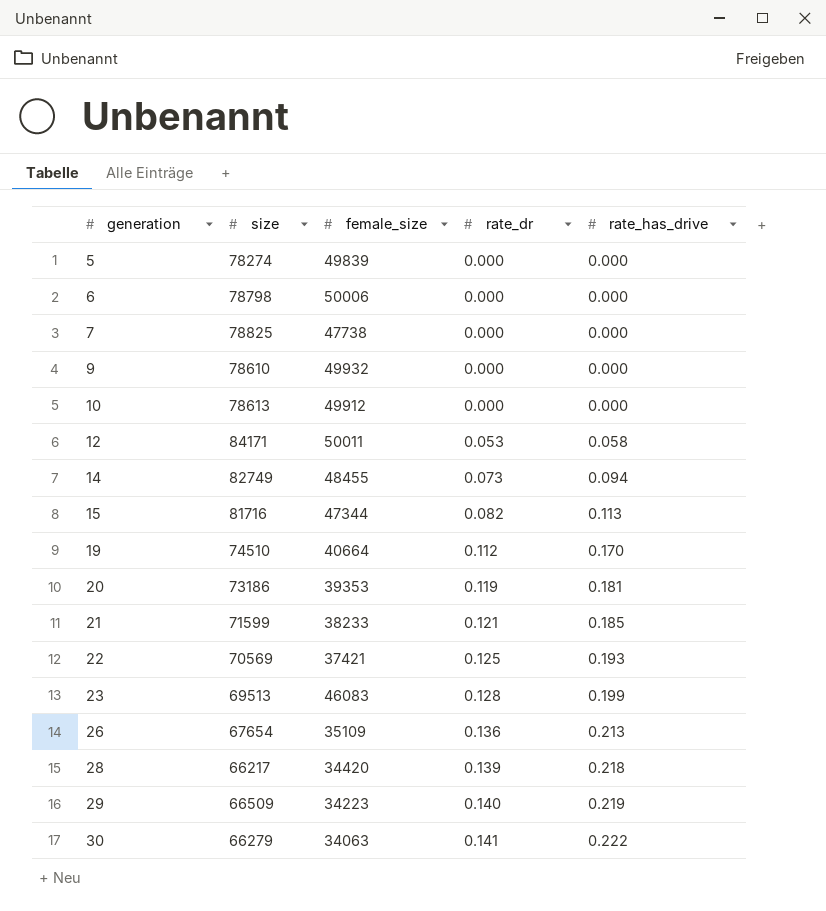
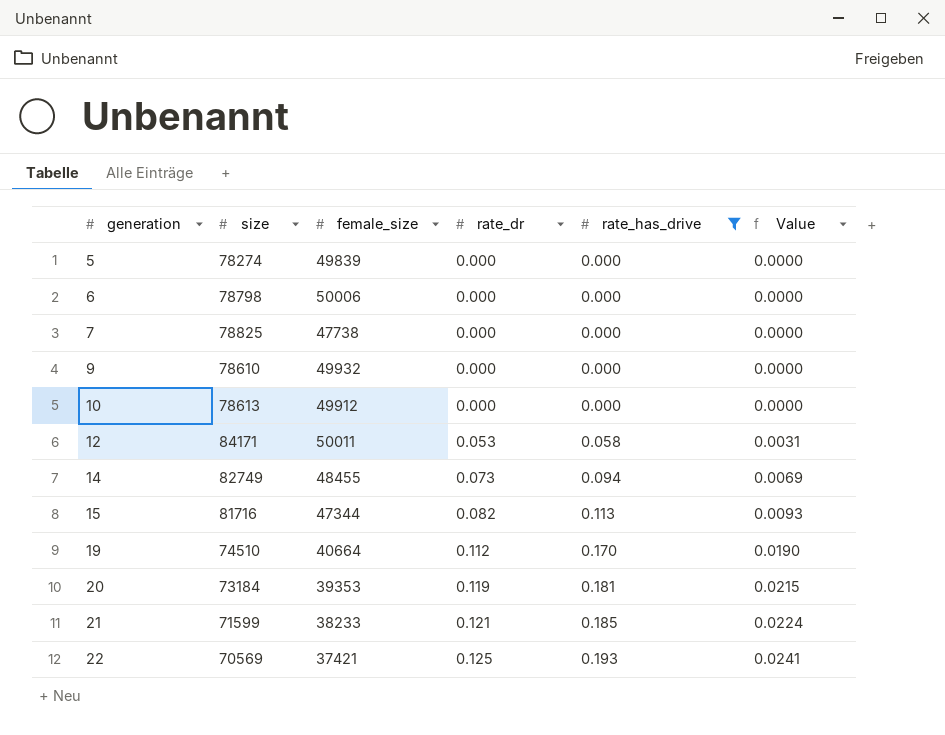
filter: none -> rate_has_drive <= 0.193
column Value | formula: none -> [rate_dr] * [rate_has_drive]
20 | size: 73186 -> 73184

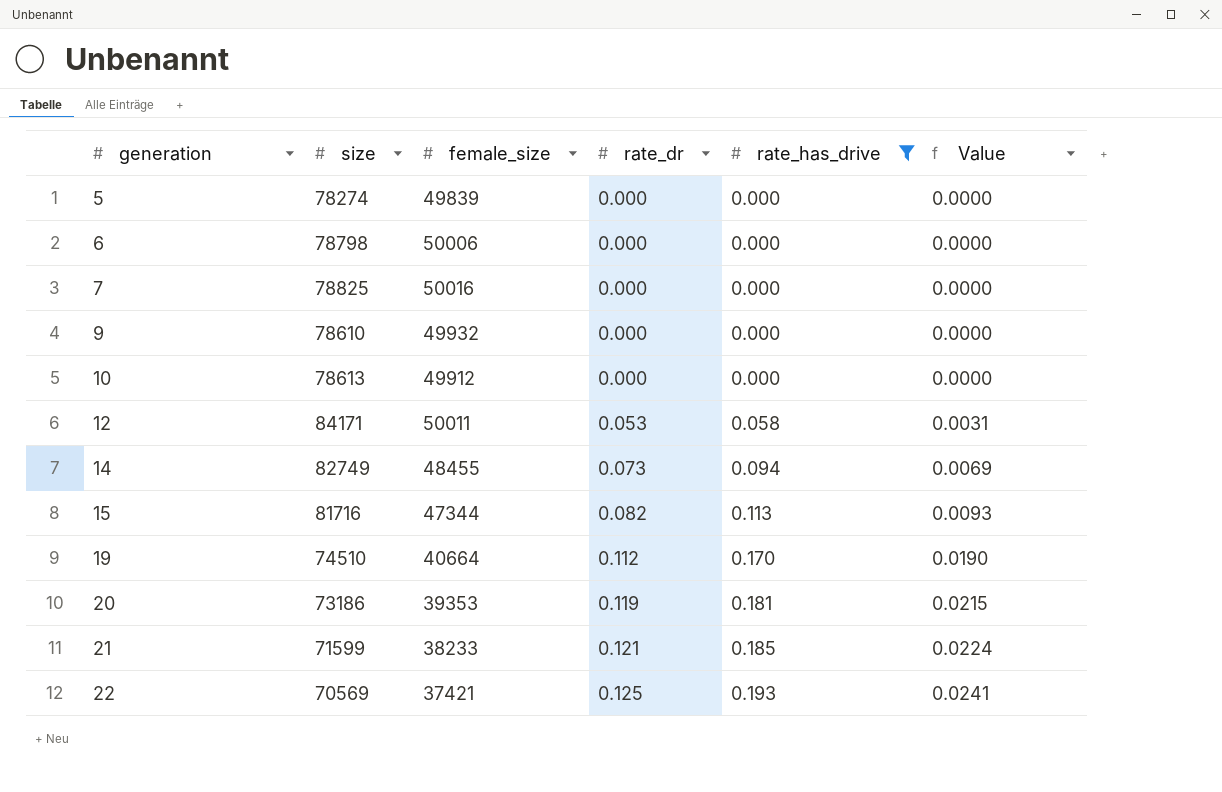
7 | female_size: 47738 -> 50016
20 | size: 73184 -> 73186

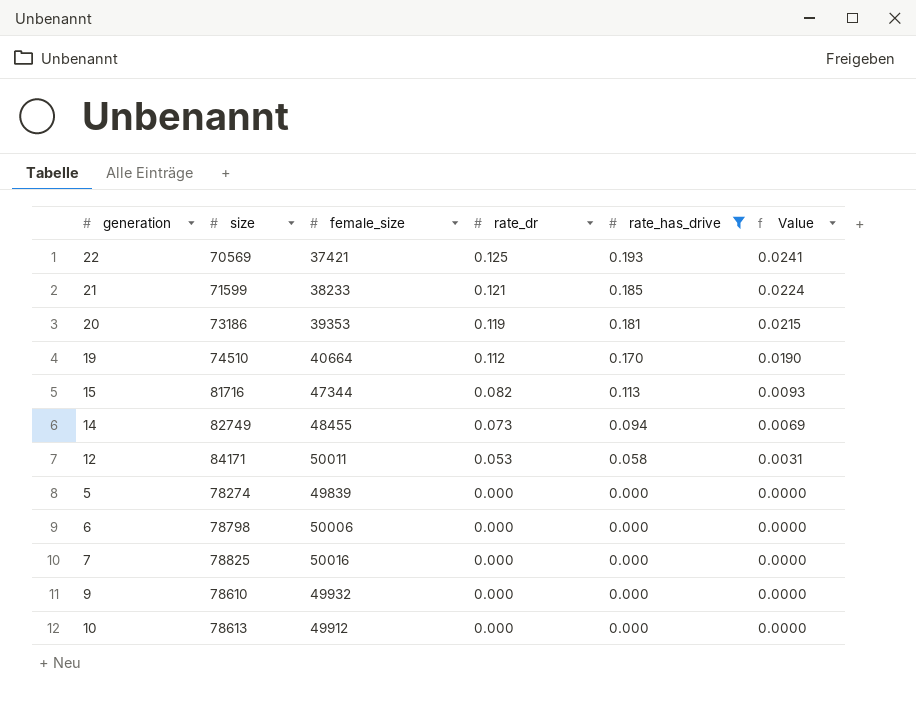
row order: generation ascending -> rate_dr descending

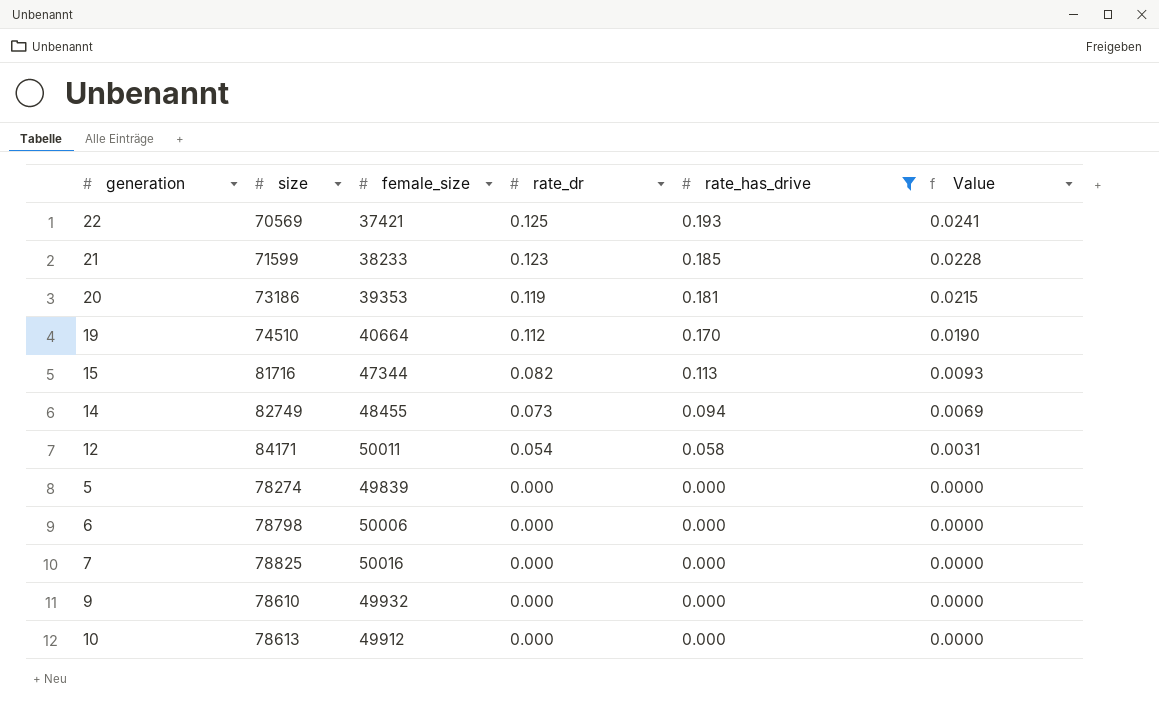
21 | rate_dr: 0.121 -> 0.123
21 | Value: 0.0224 -> 0.0228
12 | rate_dr: 0.053 -> 0.054

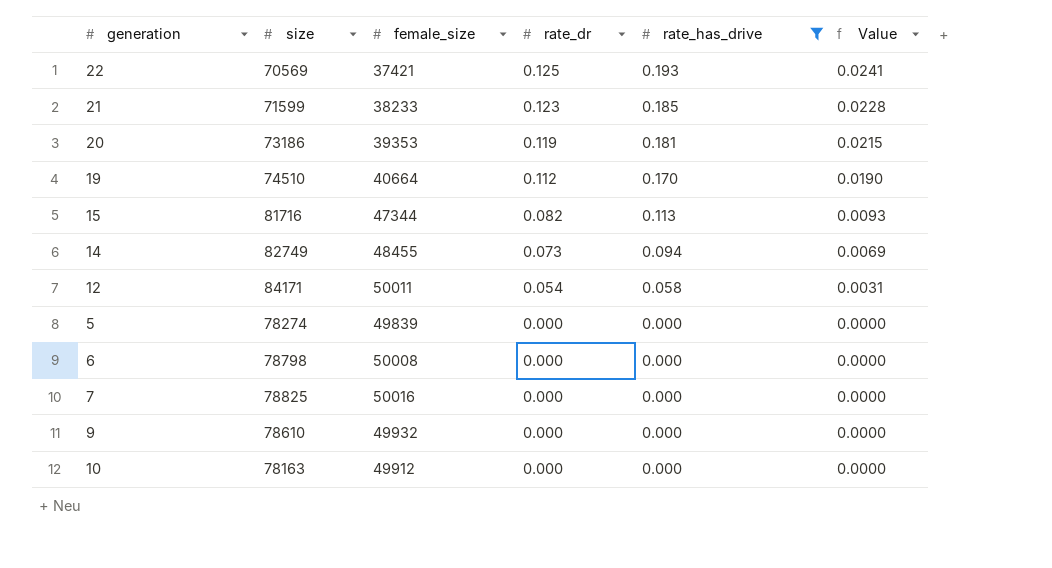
6 | female_size: 50006 -> 50008
10 | size: 78613 -> 78163

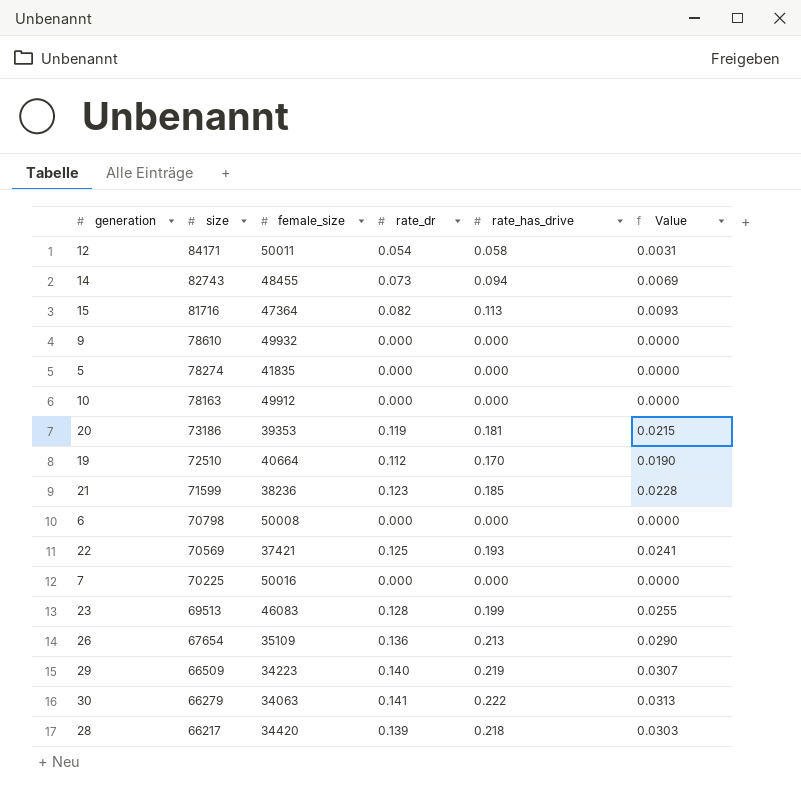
filter: rate_has_drive <= 0.193 -> none
row order: rate_dr descending -> size descending
14 | size: 82749 -> 82743
15 | female_size: 47344 -> 47364
5 | female_size: 49839 -> 41835
19 | size: 74510 -> 72510
21 | female_size: 38233 -> 38236
6 | size: 78798 -> 70798
7 | size: 78825 -> 70225

